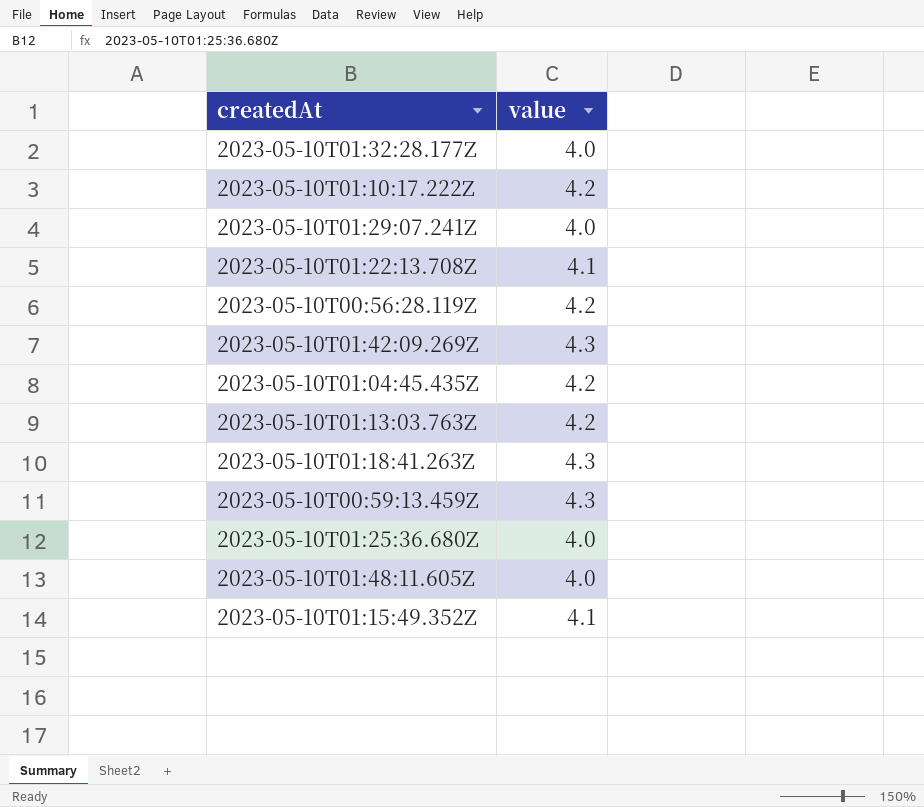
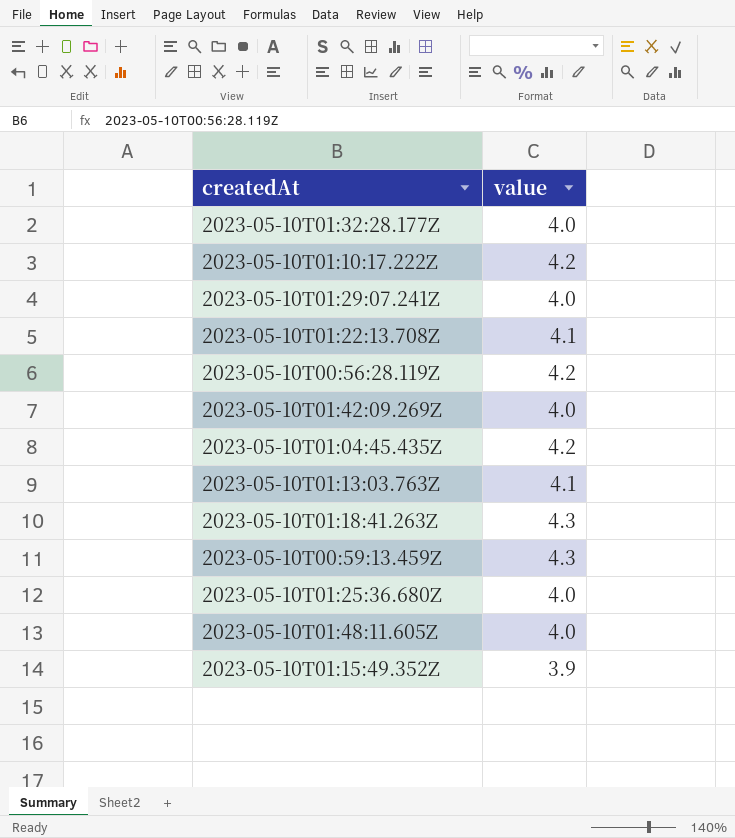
2023-05-10T01:42:09.269Z | value: 4.3 -> 4.0
2023-05-10T01:13:03.763Z | value: 4.2 -> 4.1
2023-05-10T01:15:49.352Z | value: 4.1 -> 3.9

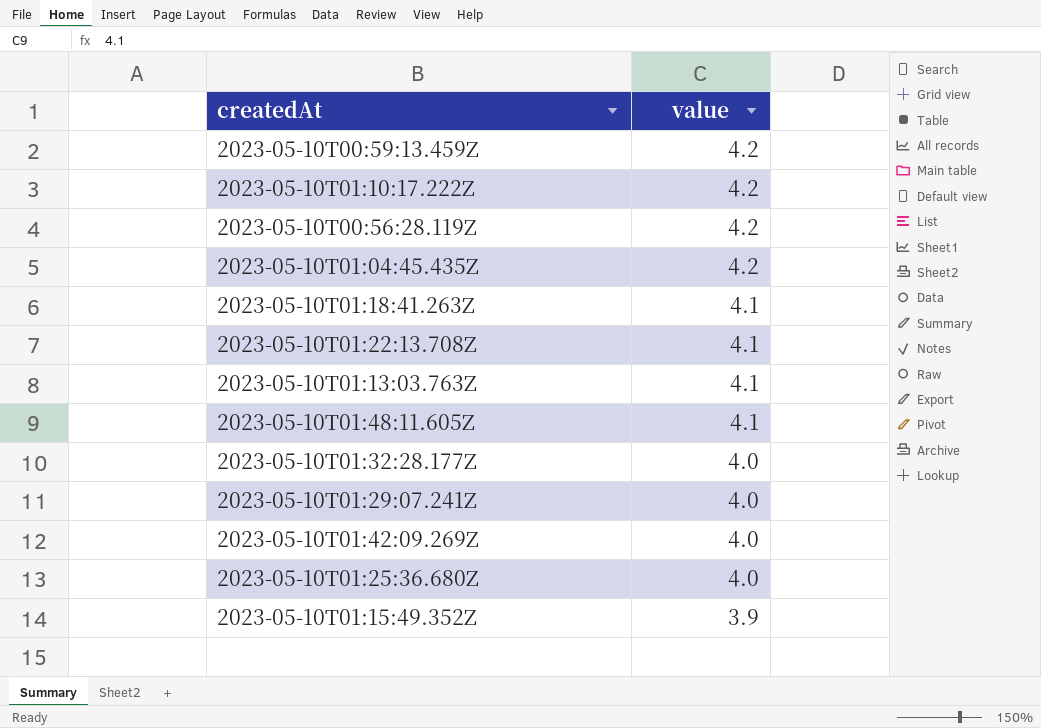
row order: none -> value descending
2023-05-10T00:59:13.459Z | value: 4.3 -> 4.2
2023-05-10T01:18:41.263Z | value: 4.3 -> 4.1
2023-05-10T01:48:11.605Z | value: 4.0 -> 4.1

